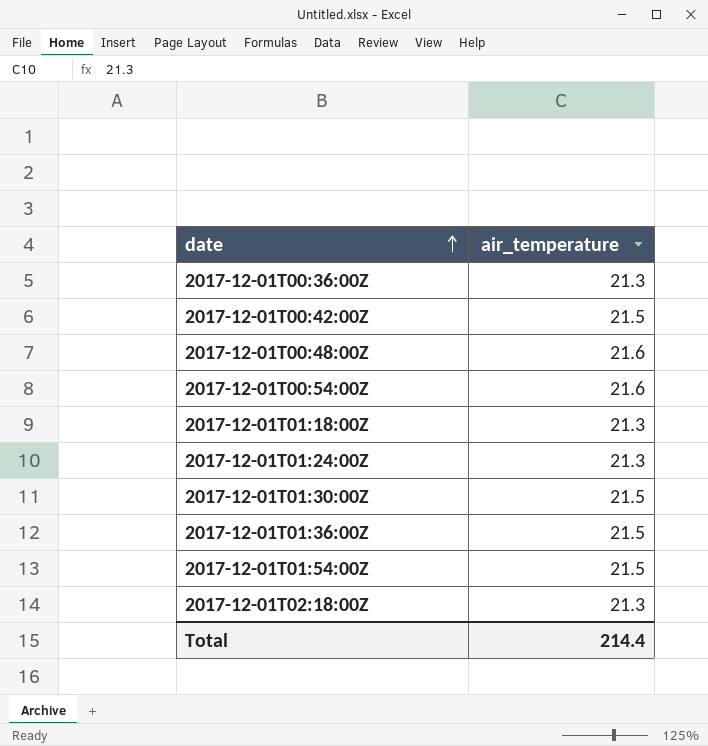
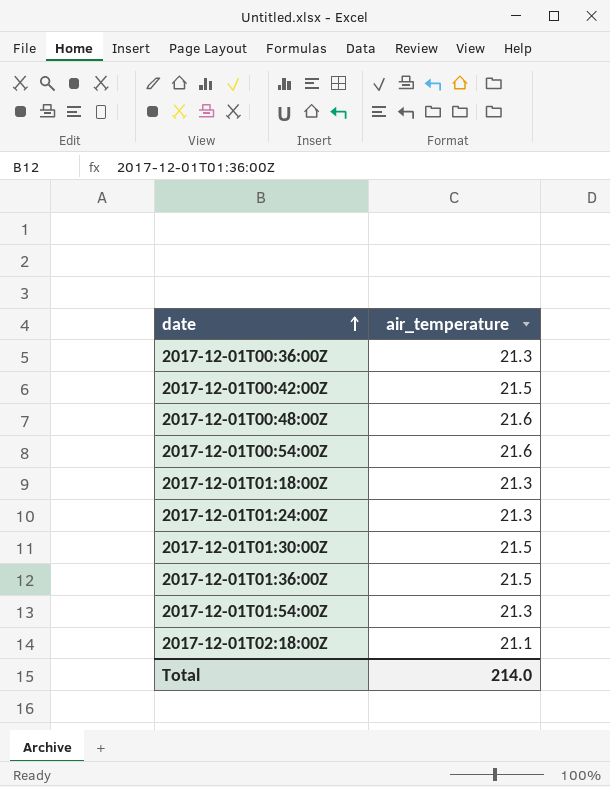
2017-12-01T01:54:00Z | air_temperature: 21.5 -> 21.3
2017-12-01T02:18:00Z | air_temperature: 21.3 -> 21.1
Total | air_temperature: 214.4 -> 214.0

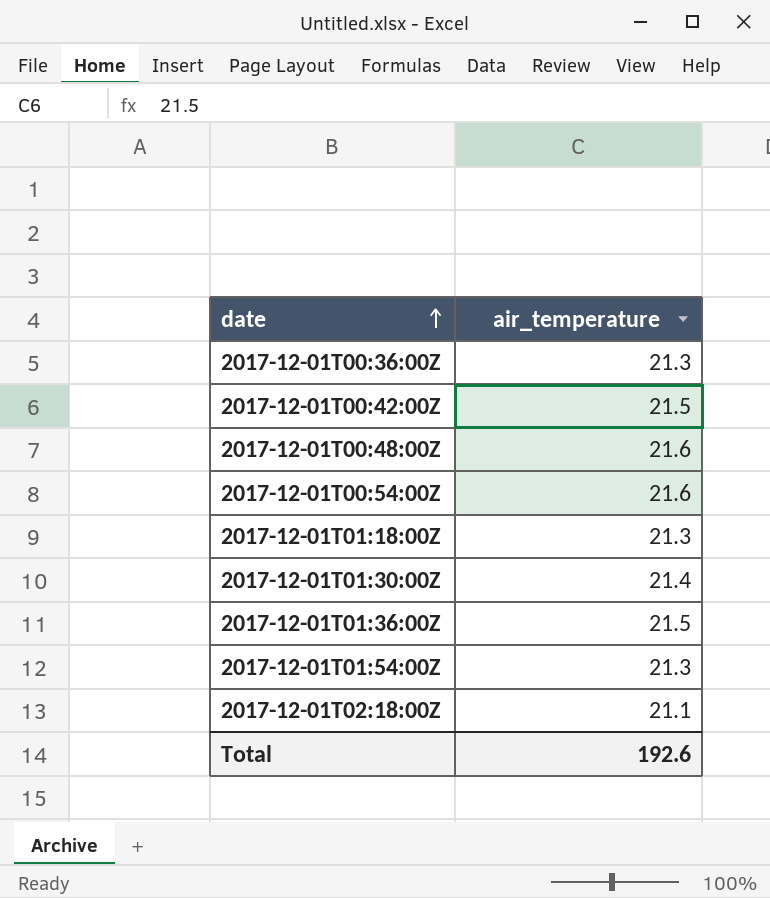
row 2017-12-01T01:24:00Z: 21.3 -> none
2017-12-01T01:30:00Z | air_temperature: 21.5 -> 21.4
Total | air_temperature: 214.0 -> 192.6

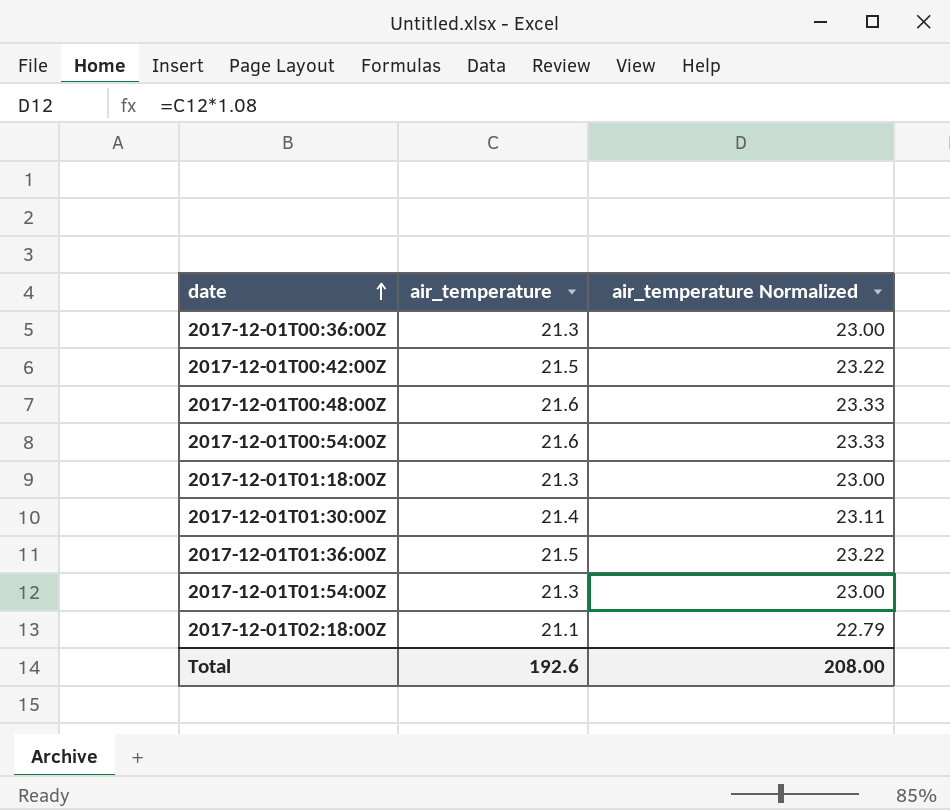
column air_temperature Normalized | formula: none -> [air_temperature] * 1.08

